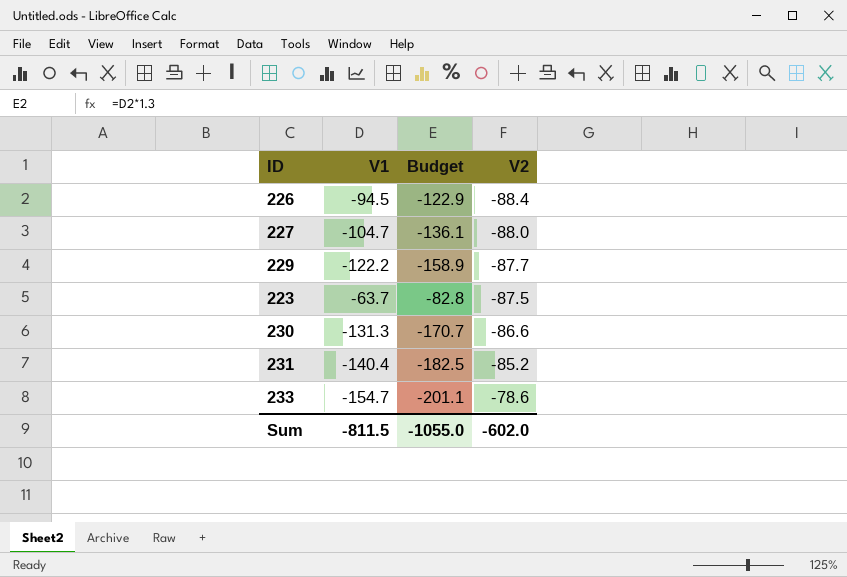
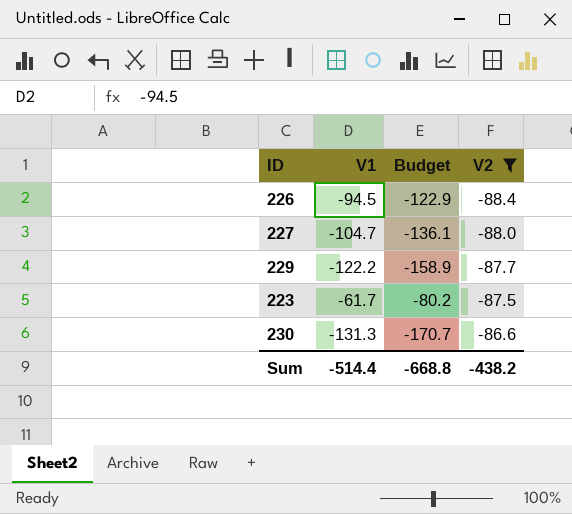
filter: none -> V2 <= -86.6
223 | V1: -63.7 -> -61.7
223 | Budget: -82.8 -> -80.2
Sum | V1: -811.5 -> -514.4
Sum | Budget: -1055.0 -> -668.8
Sum | V2: -602.0 -> -438.2

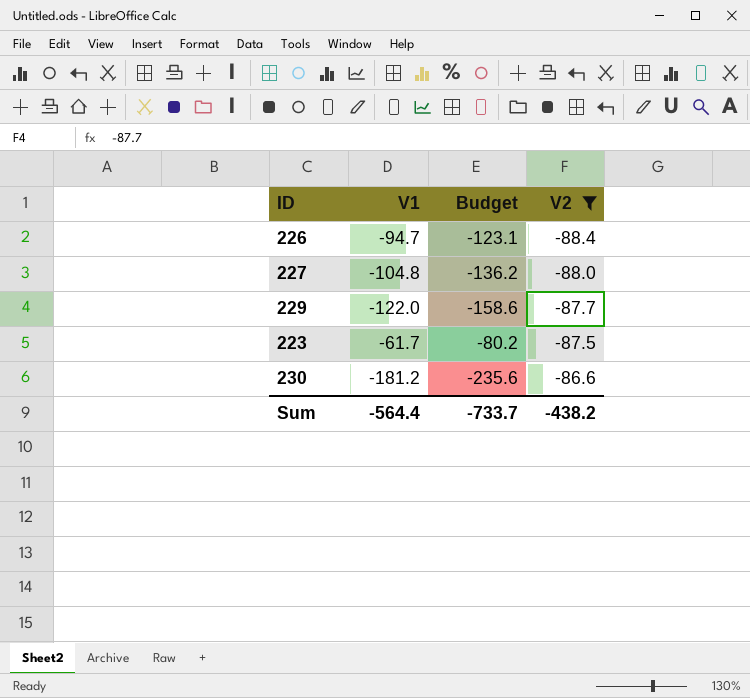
226 | V1: -94.5 -> -94.7
226 | Budget: -122.9 -> -123.1
227 | V1: -104.7 -> -104.8
227 | Budget: -136.1 -> -136.2
229 | V1: -122.2 -> -122.0
229 | Budget: -158.9 -> -158.6
230 | V1: -131.3 -> -181.2
230 | Budget: -170.7 -> -235.6
Sum | V1: -514.4 -> -564.4
Sum | Budget: -668.8 -> -733.7

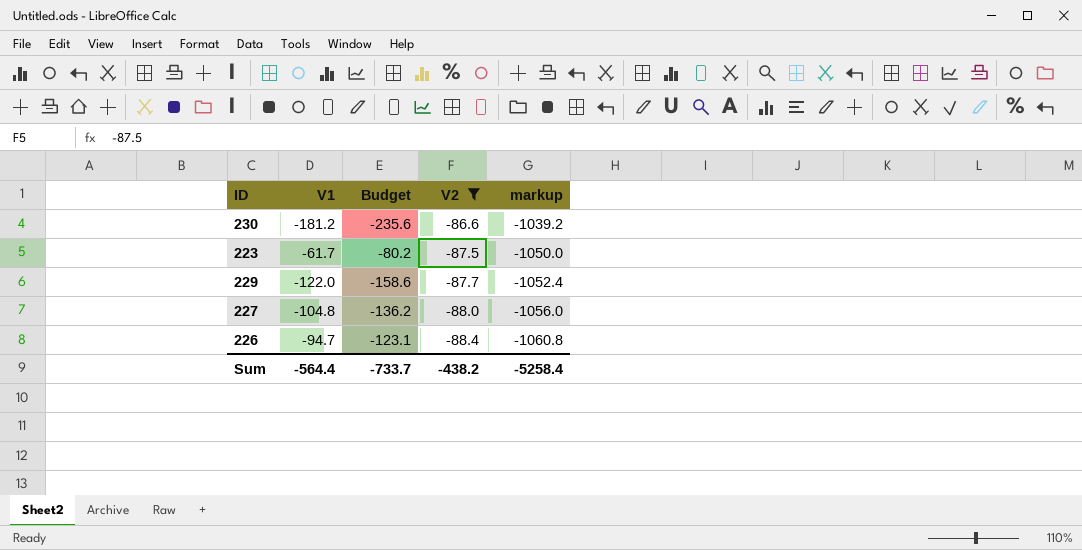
row order: V2 ascending -> V2 descending
column markup | formula: none -> [V2] * 12

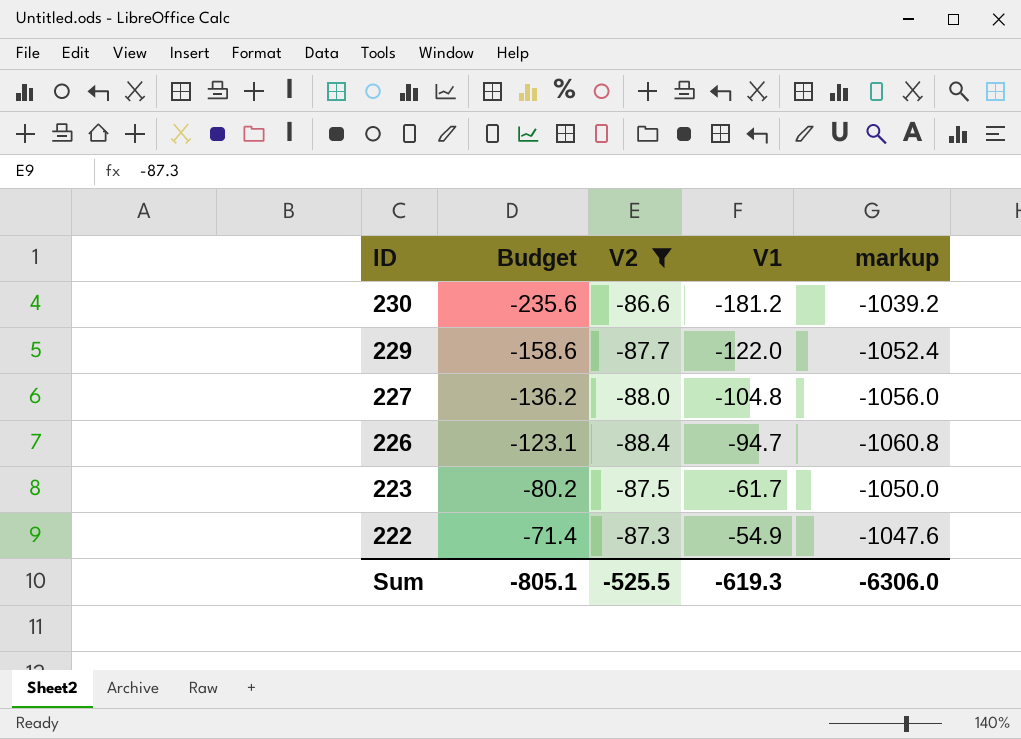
row order: V2 descending -> ID descending
column V1 | position: 2 -> 4
row 222: none -> -71.4 | -87.3 | -54.9 | -1047.6
Sum | Budget: -733.7 -> -805.1
Sum | V2: -438.2 -> -525.5
Sum | V1: -564.4 -> -619.3
Sum | markup: -5258.4 -> -6306.0

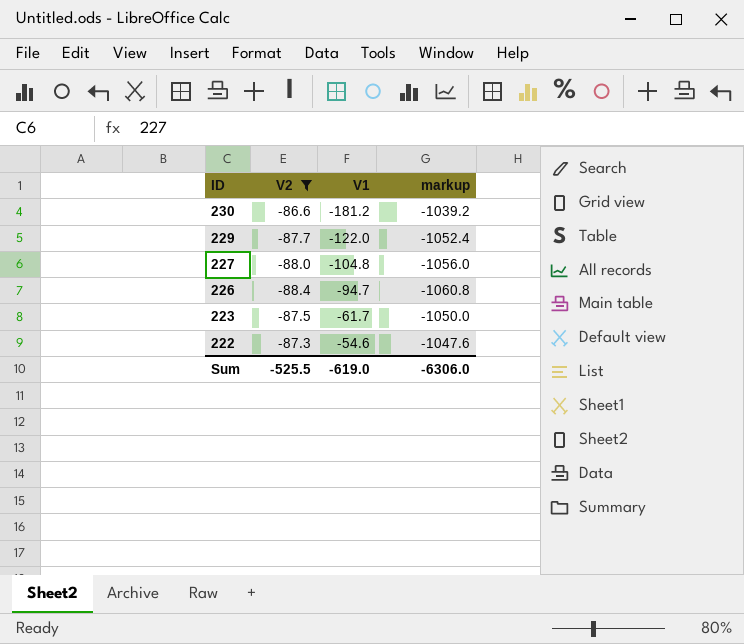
column Budget | formula: [V1] * 1.3 -> none
222 | V1: -54.9 -> -54.6
Sum | V1: -619.3 -> -619.0

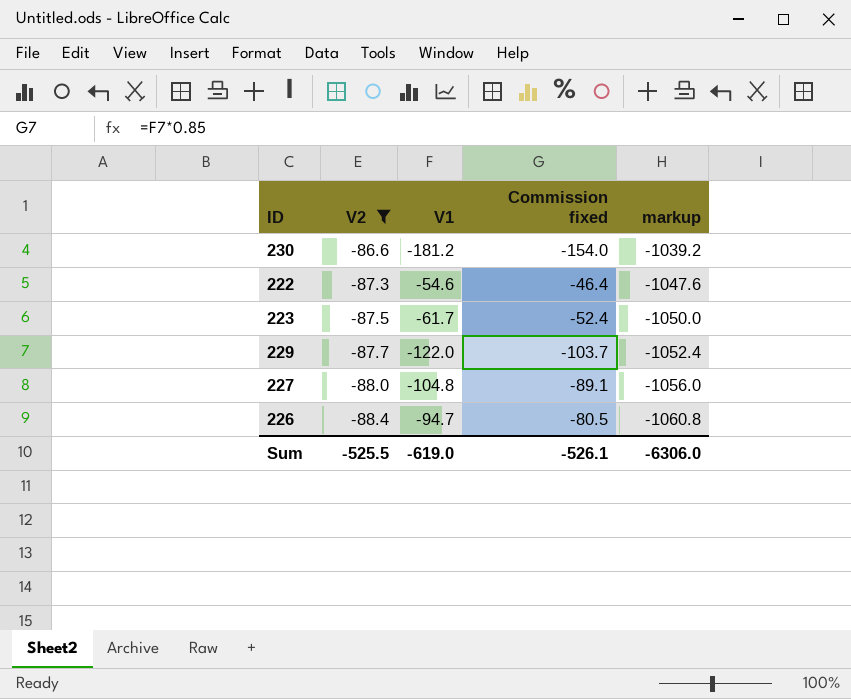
row order: ID descending -> V2 descending
column Commission fixed | formula: none -> [V1] * 0.85

